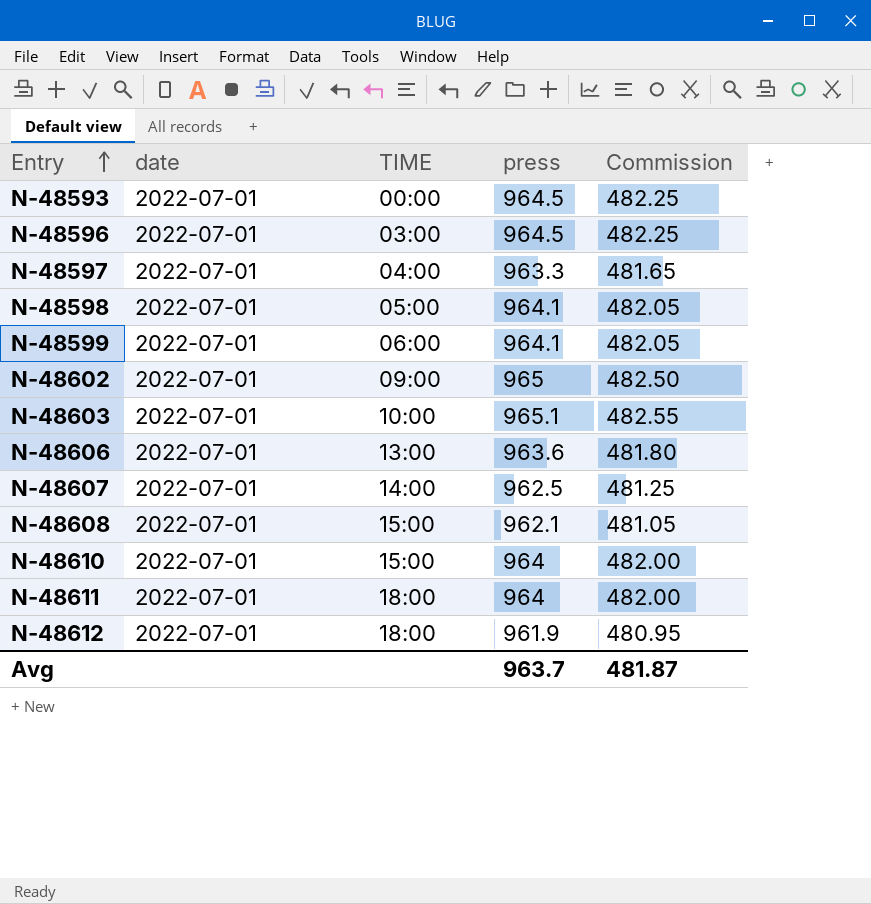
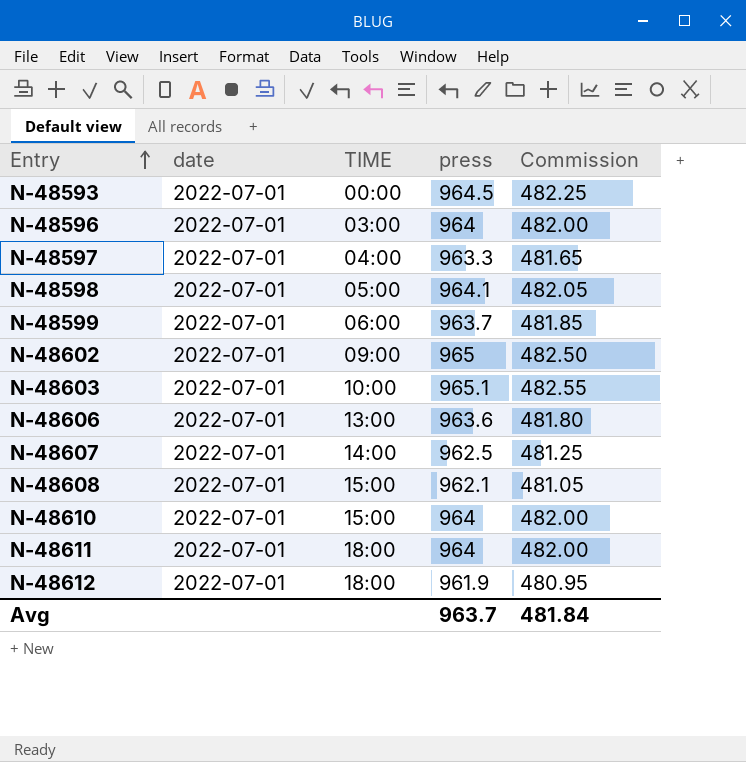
N-48596 | press: 964.5 -> 964
N-48596 | Commission: 482.25 -> 482.00
N-48599 | press: 964.1 -> 963.7
N-48599 | Commission: 482.05 -> 481.85
Avg | Commission: 481.87 -> 481.84

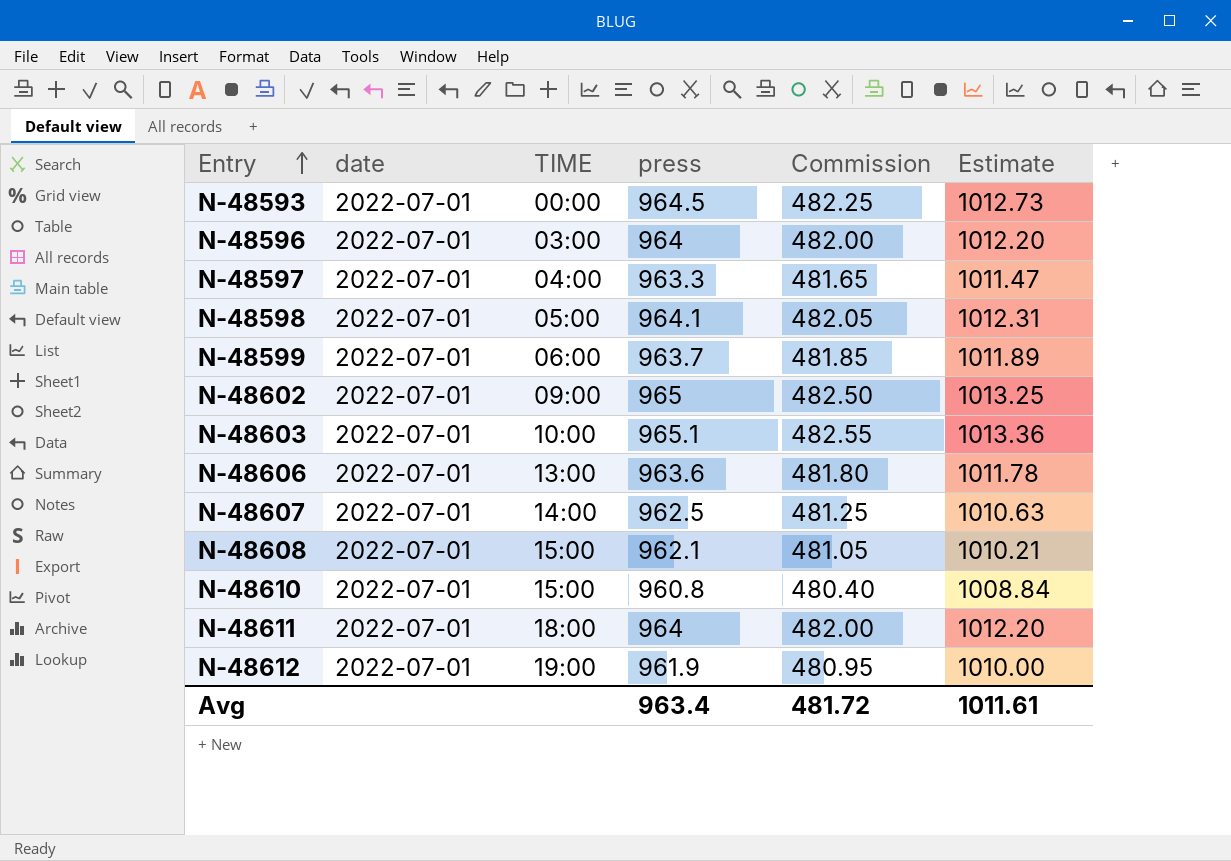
column Estimate | formula: none -> [press] * 1.05
N-48610 | press: 964 -> 960.8
N-48610 | Commission: 482.00 -> 480.40
N-48612 | TIME: 18:00 -> 19:00
Avg | press: 963.7 -> 963.4
Avg | Commission: 481.84 -> 481.72

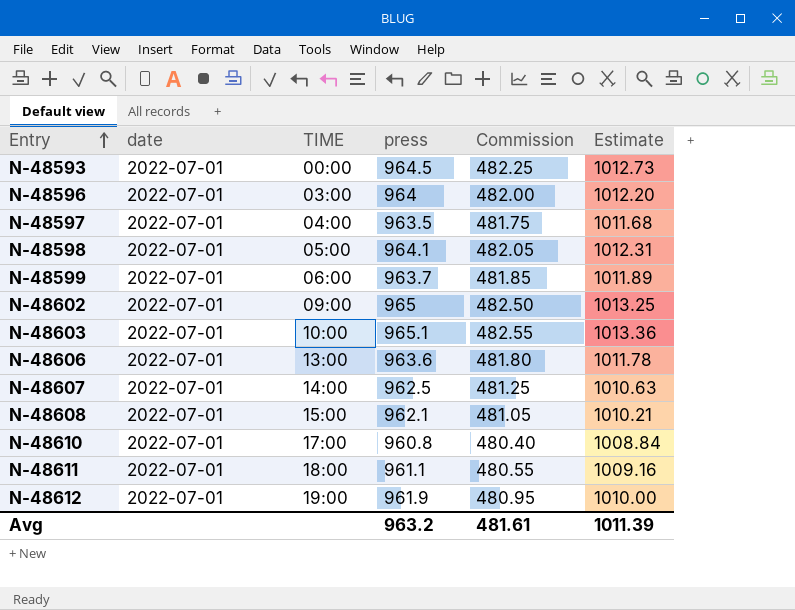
N-48597 | press: 963.3 -> 963.5
N-48597 | Commission: 481.65 -> 481.75
N-48597 | Estimate: 1011.47 -> 1011.68
N-48610 | TIME: 15:00 -> 17:00
N-48611 | press: 964 -> 961.1
N-48611 | Commission: 482.00 -> 480.55
N-48611 | Estimate: 1012.20 -> 1009.16
Avg | press: 963.4 -> 963.2
Avg | Commission: 481.72 -> 481.61
Avg | Estimate: 1011.61 -> 1011.39

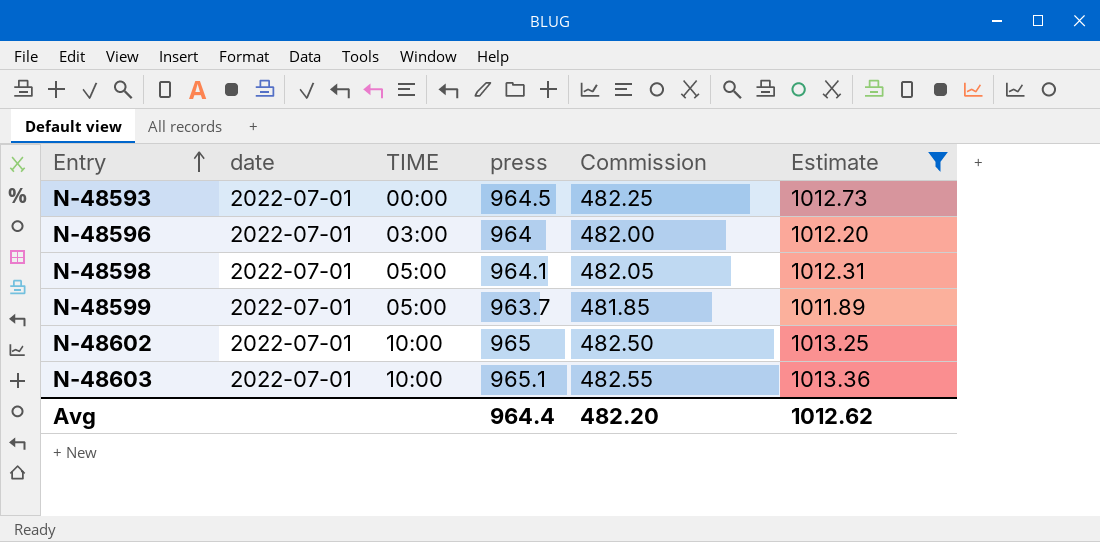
filter: none -> Estimate >= 1011.89
N-48599 | TIME: 06:00 -> 05:00
N-48602 | TIME: 09:00 -> 10:00
Avg | press: 963.2 -> 964.4
Avg | Commission: 481.61 -> 482.20
Avg | Estimate: 1011.39 -> 1012.62

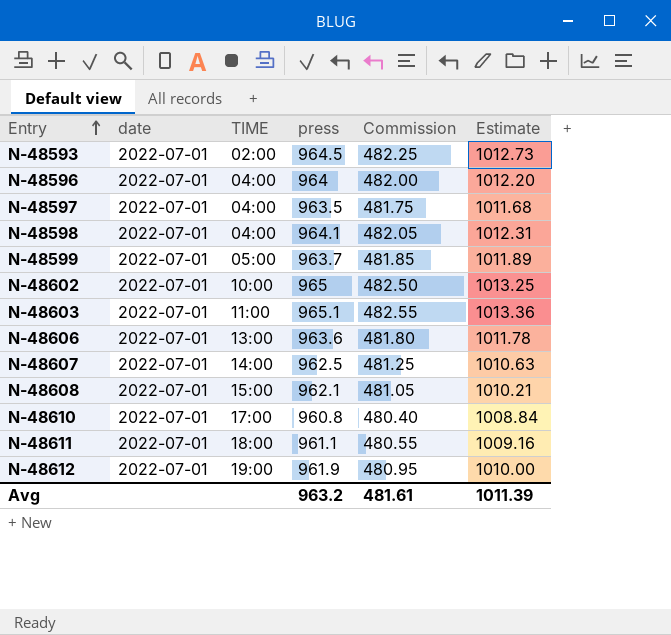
filter: Estimate >= 1011.89 -> none
N-48593 | TIME: 00:00 -> 02:00
N-48596 | TIME: 03:00 -> 04:00
N-48598 | TIME: 05:00 -> 04:00
N-48603 | TIME: 10:00 -> 11:00
Avg | press: 964.4 -> 963.2
Avg | Commission: 482.20 -> 481.61
Avg | Estimate: 1012.62 -> 1011.39

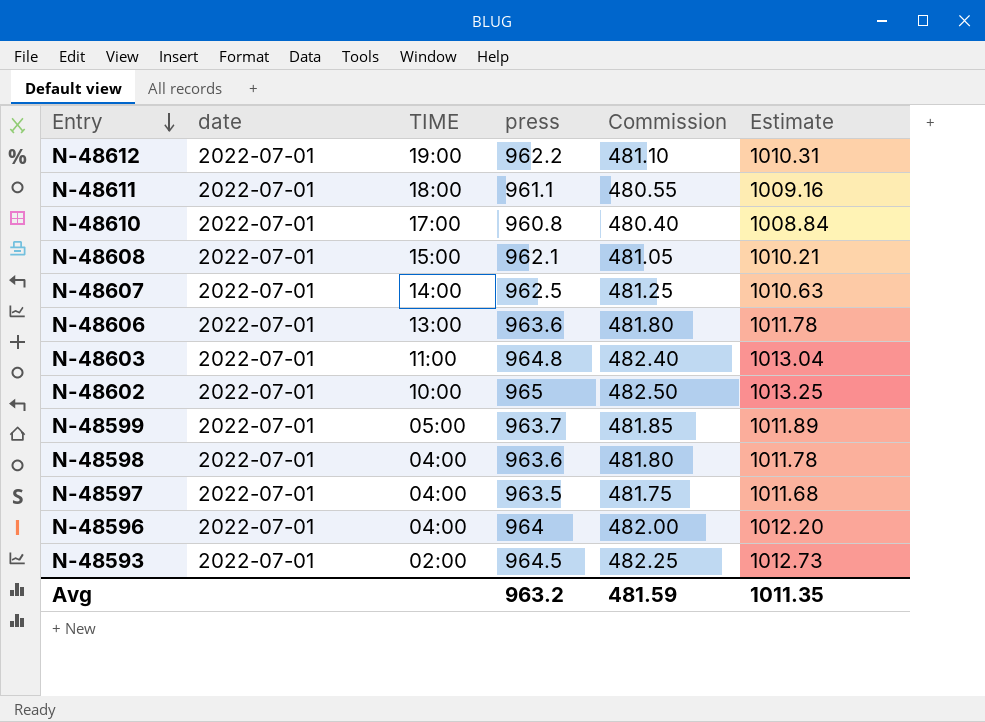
row order: Entry ascending -> Entry descending
N-48612 | press: 961.9 -> 962.2
N-48612 | Commission: 480.95 -> 481.10
N-48612 | Estimate: 1010.00 -> 1010.31
N-48603 | press: 965.1 -> 964.8
N-48603 | Commission: 482.55 -> 482.40
N-48603 | Estimate: 1013.36 -> 1013.04
N-48598 | press: 964.1 -> 963.6
N-48598 | Commission: 482.05 -> 481.80
N-48598 | Estimate: 1012.31 -> 1011.78
Avg | Commission: 481.61 -> 481.59
Avg | Estimate: 1011.39 -> 1011.35

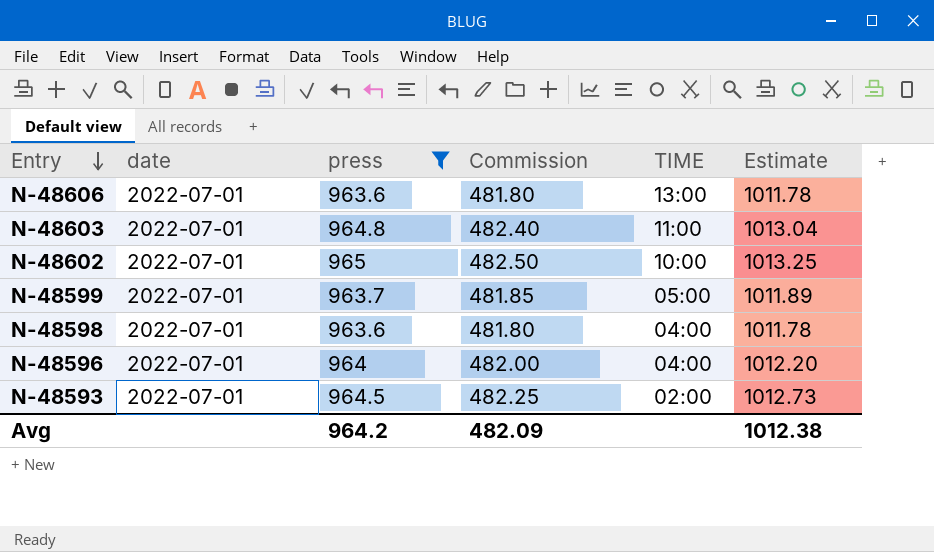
filter: none -> press >= 963.6
column TIME | position: 3 -> 5
Avg | press: 963.2 -> 964.2
Avg | Commission: 481.59 -> 482.09
Avg | Estimate: 1011.35 -> 1012.38

